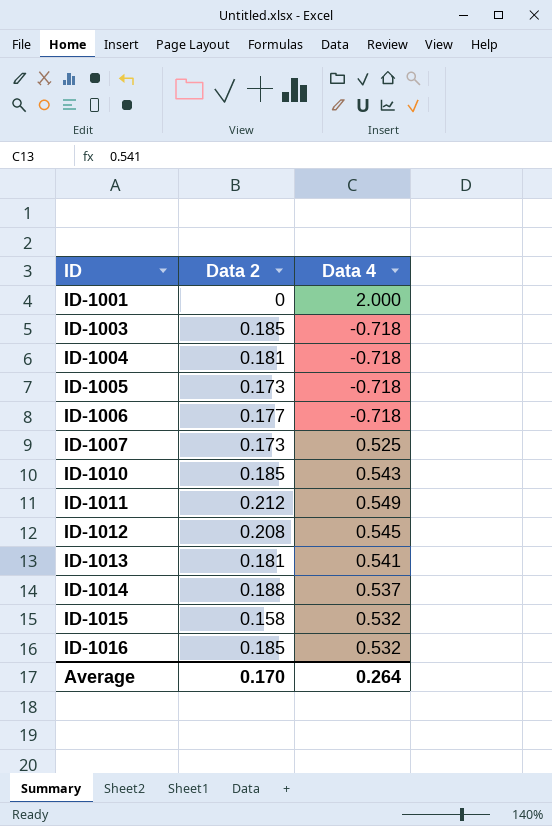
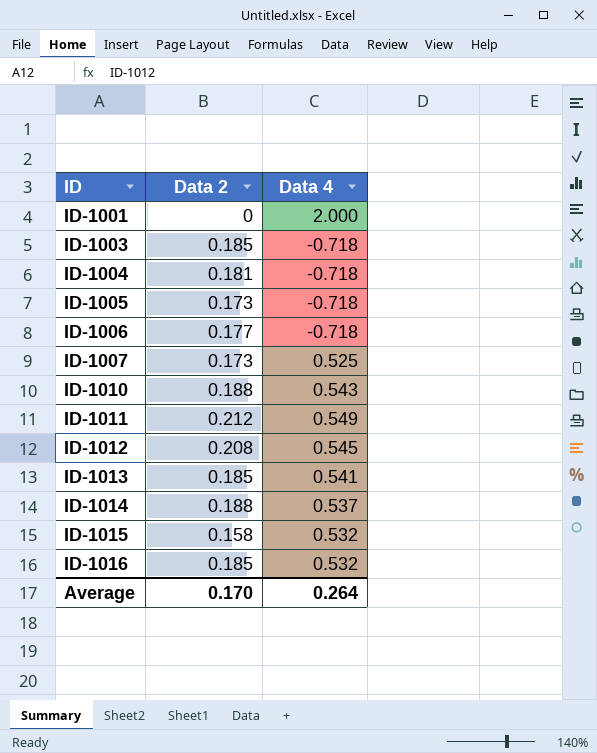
ID-1010 | Data 2: 0.185 -> 0.188
ID-1013 | Data 2: 0.181 -> 0.185

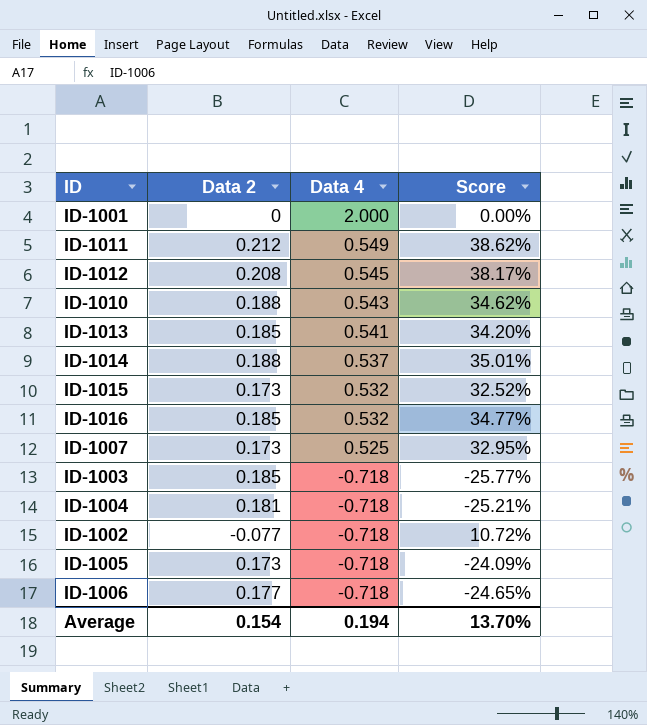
row order: ID ascending -> Data 4 descending
column Score | formula: none -> [Data 2] / [Data 4]
ID-1015 | Data 2: 0.158 -> 0.173
row ID-1002: none -> -0.077 | -0.718 | 10.72%
Average | Data 2: 0.170 -> 0.154
Average | Data 4: 0.264 -> 0.194

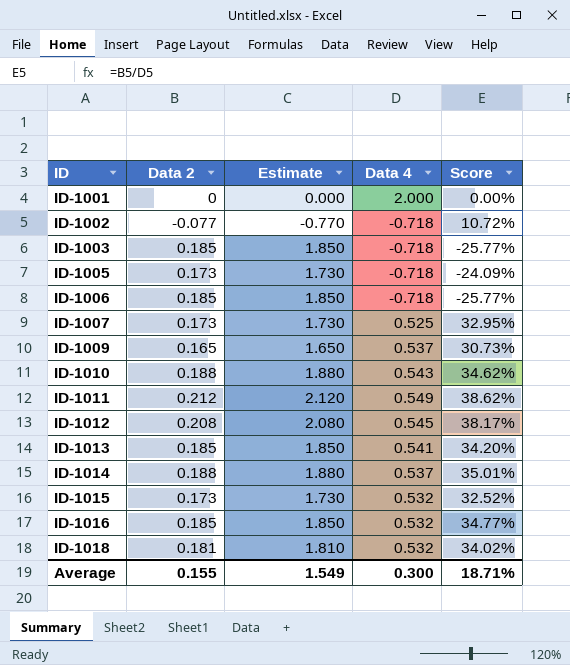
row order: Data 4 descending -> ID ascending
column Estimate | formula: none -> [Data 2] * 10
row ID-1004: 0.181 | -0.718 | -25.21% -> none
ID-1006 | Data 2: 0.177 -> 0.185
ID-1006 | Score: -24.65% -> -25.77%
row ID-1009: none -> 0.165 | 1.650 | 0.537 | 30.73%
row ID-1018: none -> 0.181 | 1.810 | 0.532 | 34.02%
Average | Data 2: 0.154 -> 0.155
Average | Data 4: 0.194 -> 0.300
Average | Score: 13.70% -> 18.71%

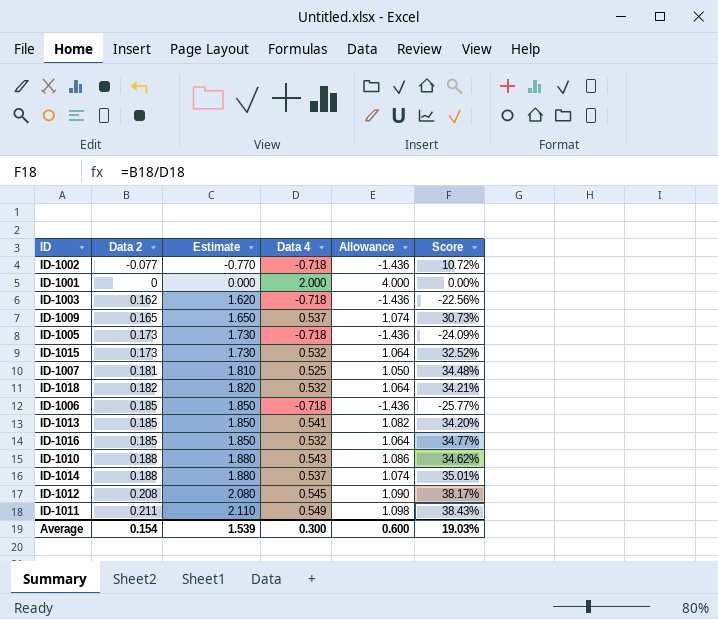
row order: ID ascending -> Data 2 ascending
column Allowance | formula: none -> [Data 4] * 2
ID-1003 | Data 2: 0.185 -> 0.162
ID-1003 | Estimate: 1.850 -> 1.620
ID-1003 | Score: -25.77% -> -22.56%
ID-1007 | Data 2: 0.173 -> 0.181
ID-1007 | Estimate: 1.730 -> 1.810
ID-1007 | Score: 32.95% -> 34.48%
ID-1018 | Data 2: 0.181 -> 0.182
ID-1018 | Estimate: 1.810 -> 1.820
ID-1018 | Score: 34.02% -> 34.21%
ID-1011 | Data 2: 0.212 -> 0.211
ID-1011 | Estimate: 2.120 -> 2.110
ID-1011 | Score: 38.62% -> 38.43%
Average | Data 2: 0.155 -> 0.154
Average | Estimate: 1.549 -> 1.539
Average | Score: 18.71% -> 19.03%

